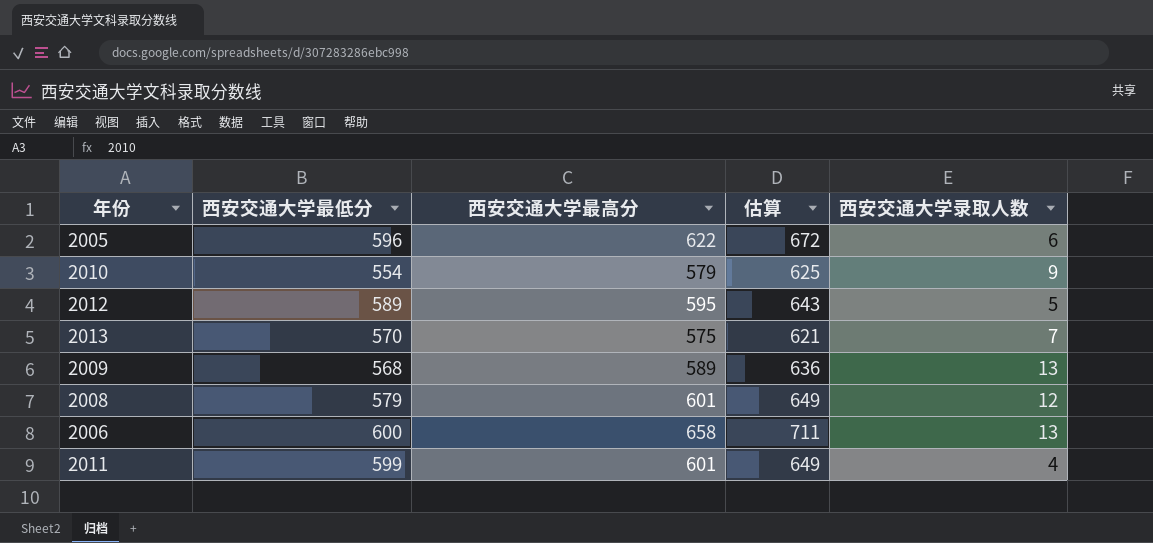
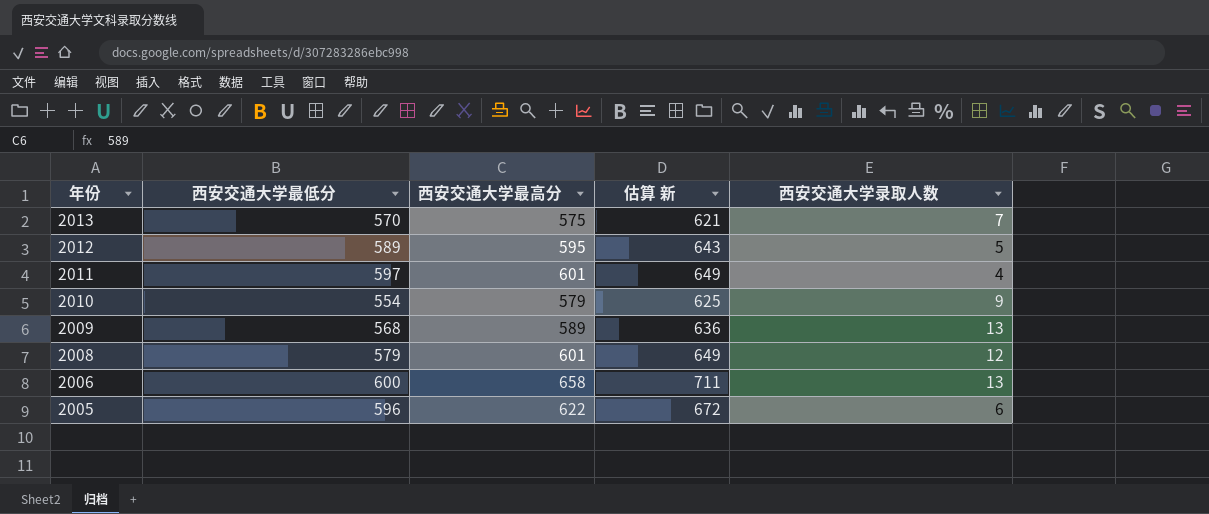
row order: none -> 年份 descending
column name: 估算 -> 估算 新
2011 | 西安交通大学最低分: 599 -> 597

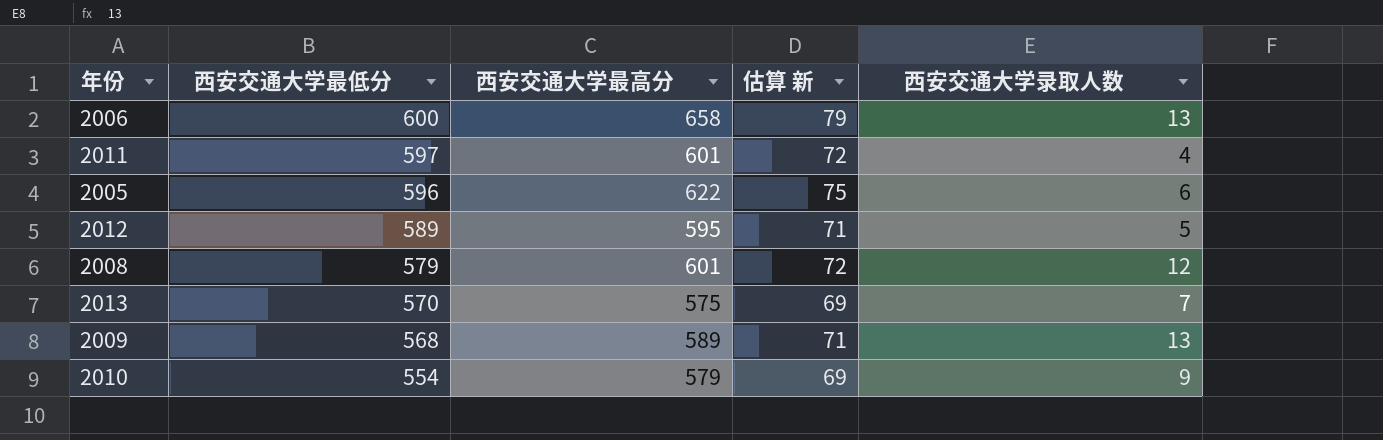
row order: 年份 descending -> 西安交通大学最低分 descending
column 估算 新 | formula: [西安交通大学最高分] * 1.08 -> [西安交通大学最高分] * 0.12

